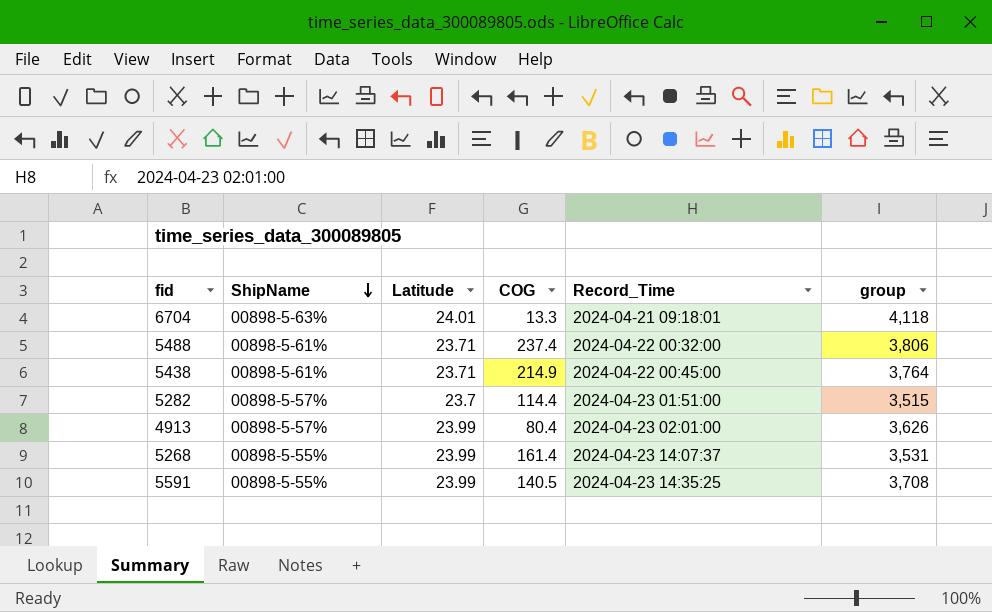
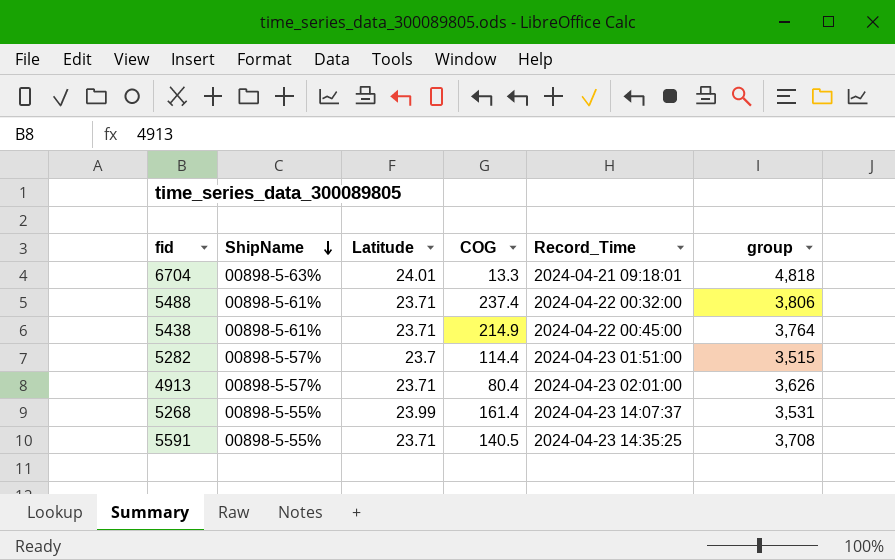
6704 | group: 4,118 -> 4,818
4913 | Latitude: 23.99 -> 23.71
5591 | Latitude: 23.99 -> 23.71

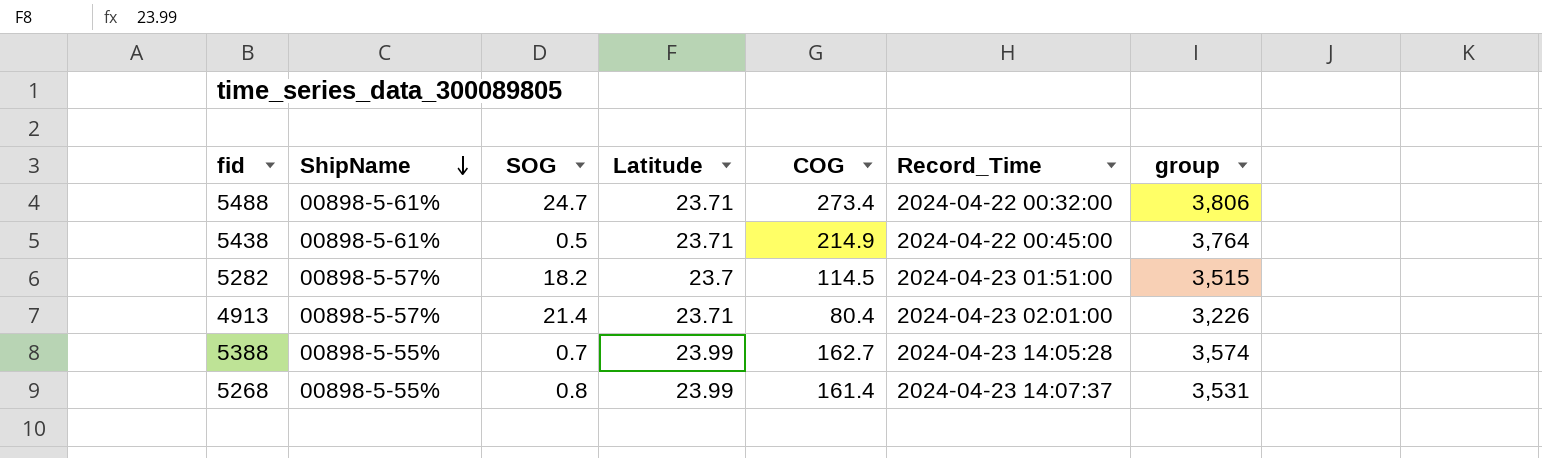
column SOG | position: none -> 3
row 6704: 00898-5-63% | 24.01 | 13.3 | 2024-04-21 09:18:01 | 4,818 -> none
row 5591: 00898-5-55% | 23.71 | 140.5 | 2024-04-23 14:35:25 | 3,708 -> none
5488 | COG: 237.4 -> 273.4
5282 | COG: 114.4 -> 114.5
4913 | group: 3,626 -> 3,226
row 5388: none -> 00898-5-55% | 0.7 | 23.99 | 162.7 | 2024-04-23 14:05:28 | 3,574

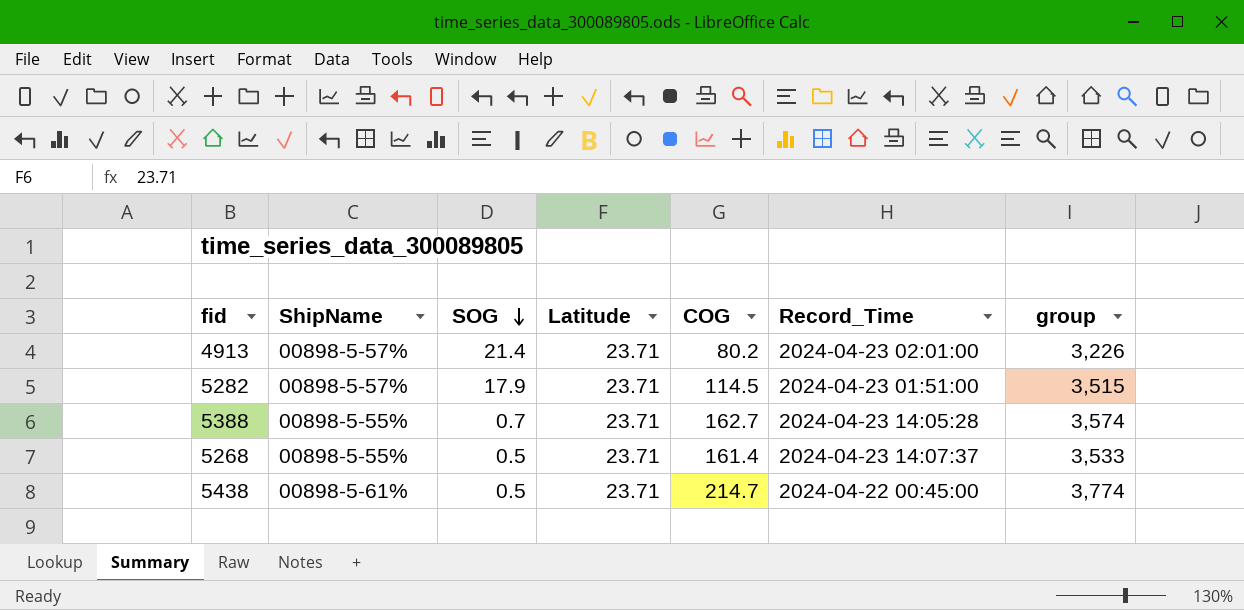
row order: ShipName descending -> SOG descending
row 5488: 00898-5-61% | 24.7 | 23.71 | 273.4 | 2024-04-22 00:32:00 | 3,806 -> none
4913 | COG: 80.4 -> 80.2
5282 | SOG: 18.2 -> 17.9
5282 | Latitude: 23.7 -> 23.71
5388 | Latitude: 23.99 -> 23.71
5268 | SOG: 0.8 -> 0.5
5268 | Latitude: 23.99 -> 23.71
5268 | group: 3,531 -> 3,533
5438 | COG: 214.9 -> 214.7
5438 | group: 3,764 -> 3,774

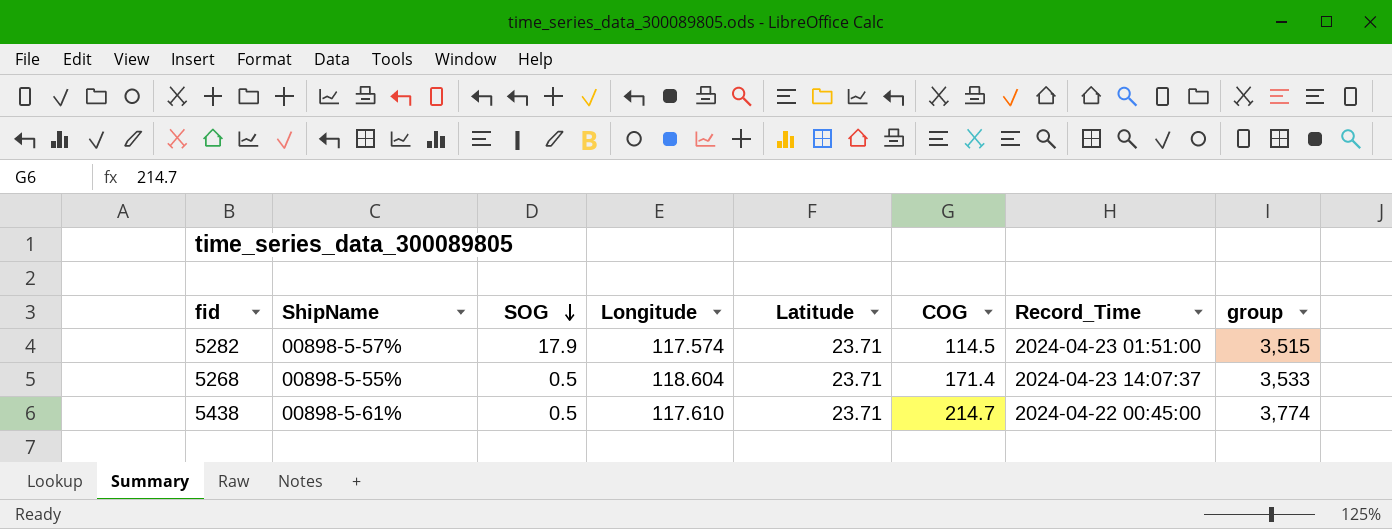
column Longitude | position: none -> 4
row 4913: 00898-5-57% | 21.4 | 23.71 | 80.2 | 2024-04-23 02:01:00 | 3,226 -> none
row 5388: 00898-5-55% | 0.7 | 23.71 | 162.7 | 2024-04-23 14:05:28 | 3,574 -> none
5268 | COG: 161.4 -> 171.4

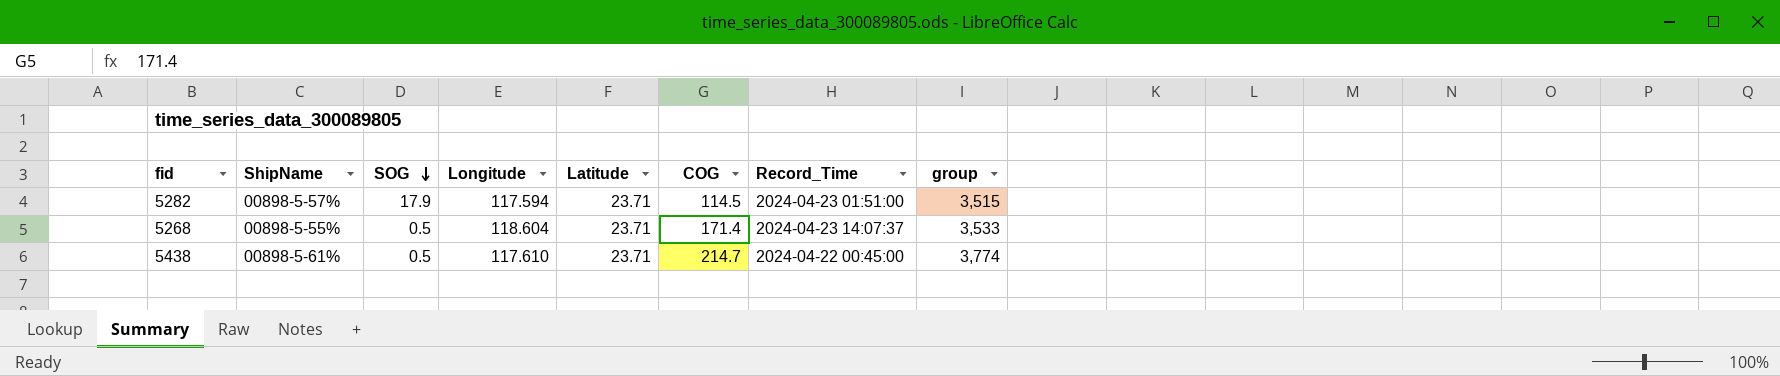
5282 | Longitude: 117.574 -> 117.594

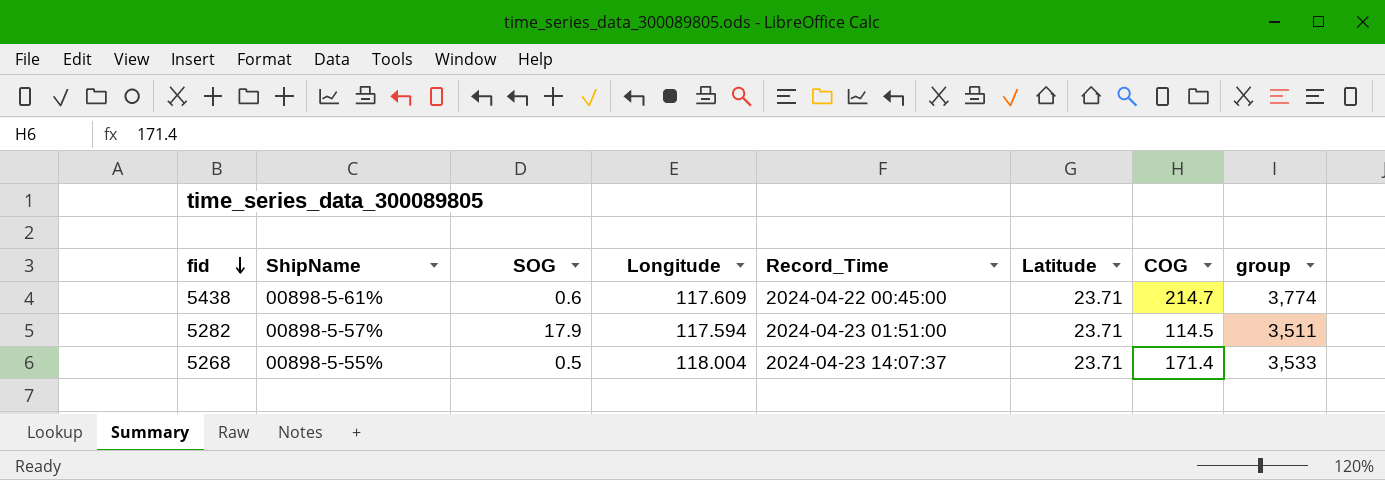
row order: SOG descending -> fid descending
column Record_Time | position: 7 -> 5
5438 | SOG: 0.5 -> 0.6
5438 | Longitude: 117.610 -> 117.609
5282 | group: 3,515 -> 3,511
5268 | Longitude: 118.604 -> 118.004

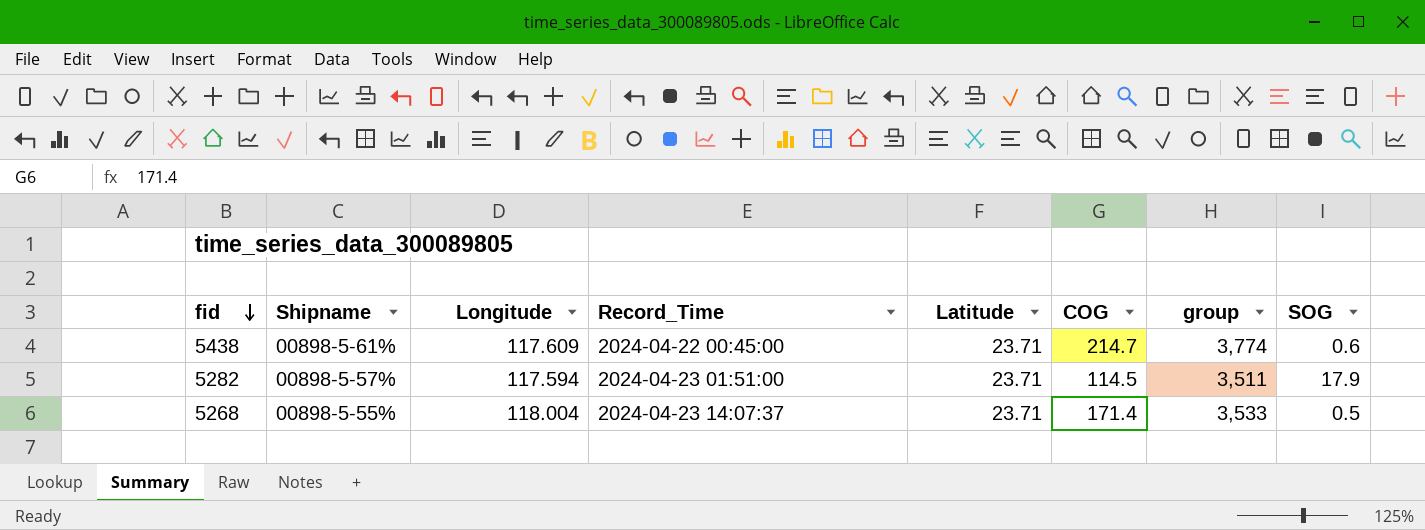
column name: ShipName -> Shipname
column SOG | position: 3 -> 8

